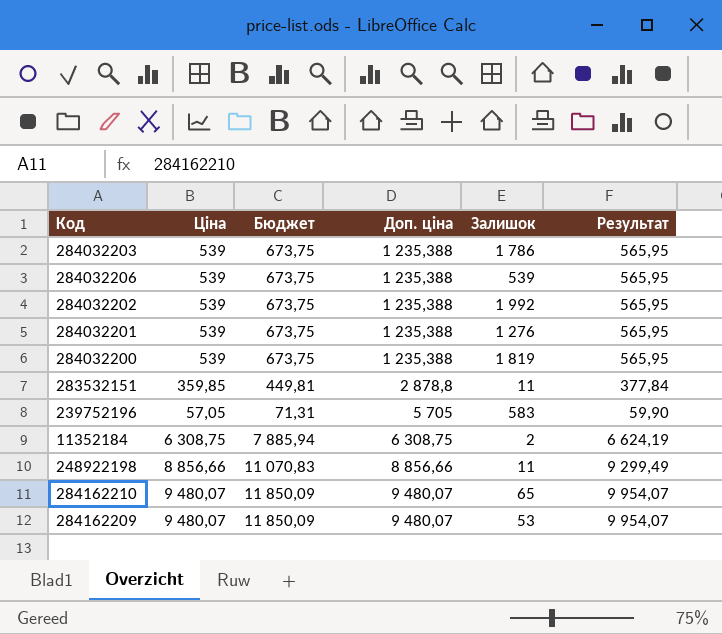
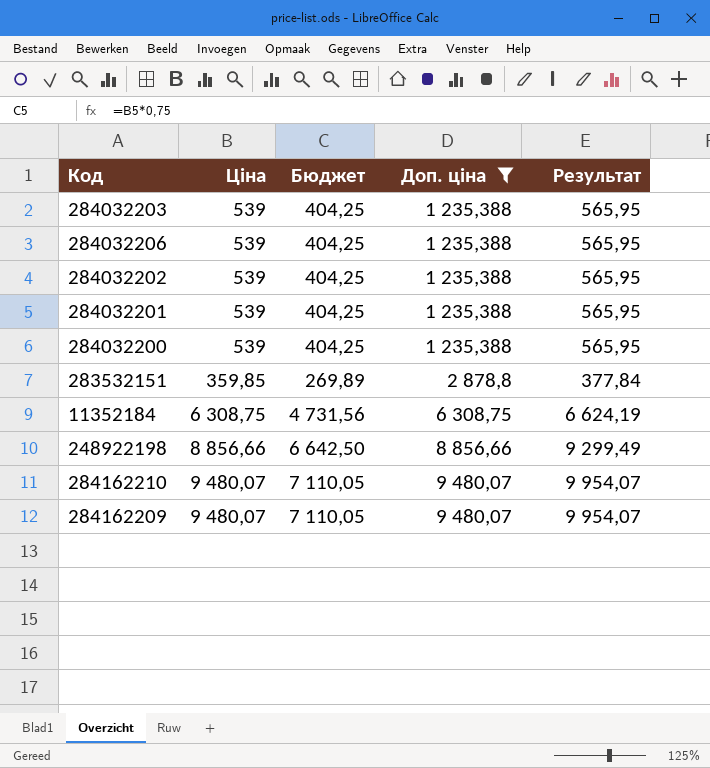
filter: none -> Доп. ціна != 5 705
column Залишок | position: 5 -> none
column Бюджет | formula: [Ціна] * 1,25 -> [Ціна] * 0,75

